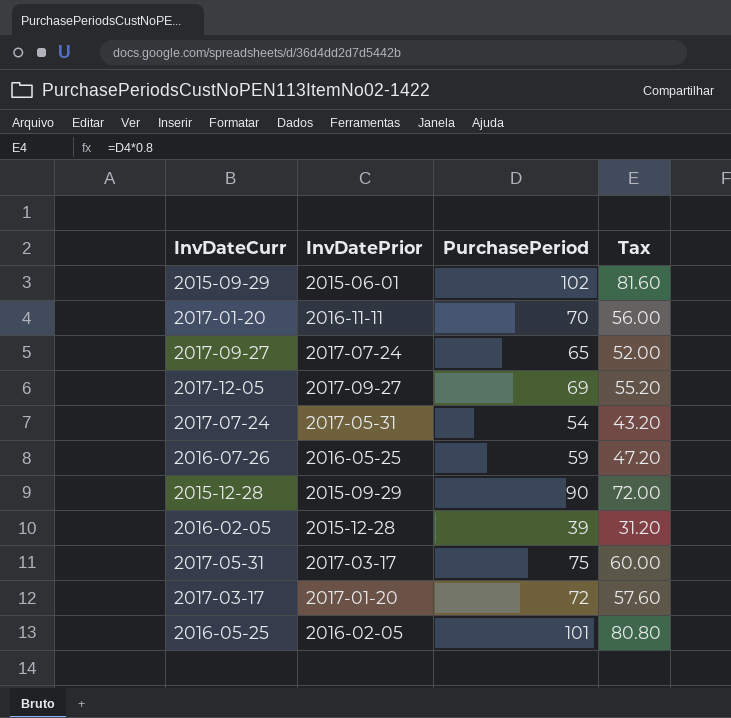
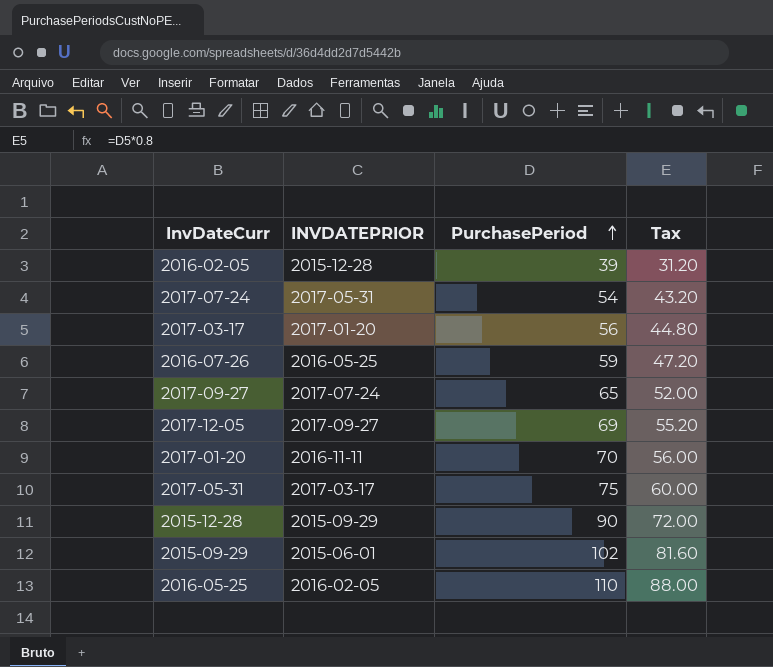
row order: none -> PurchasePeriod ascending
column name: InvDatePrior -> INVDATEPRIOR
2017-03-17 | PurchasePeriod: 72 -> 56
2017-03-17 | Tax: 57.60 -> 44.80
2016-05-25 | PurchasePeriod: 101 -> 110
2016-05-25 | Tax: 80.80 -> 88.00

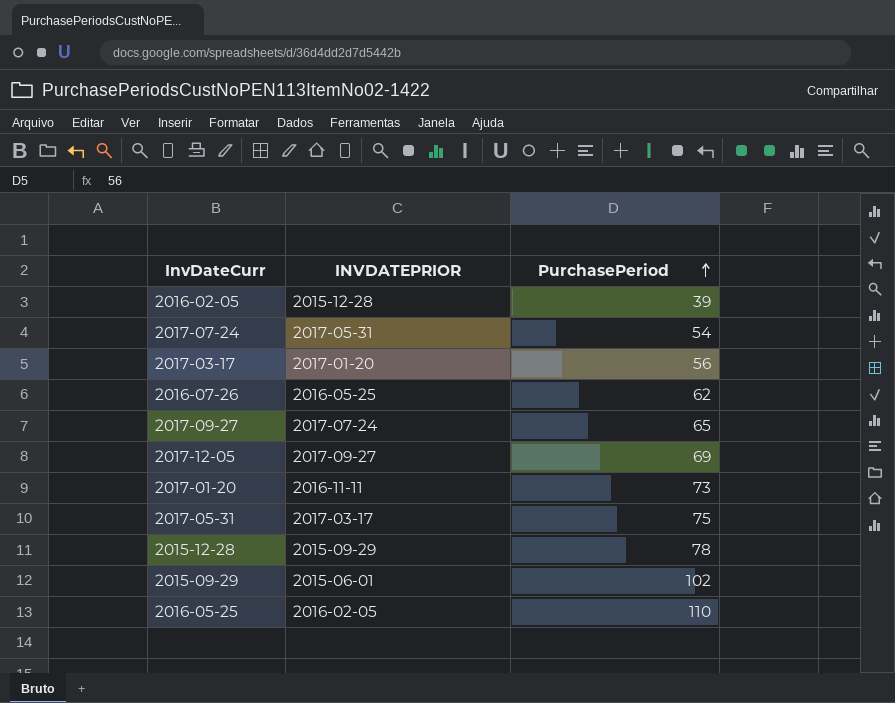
column Tax | formula: [PurchasePeriod] * 0.8 -> none
2016-07-26 | PurchasePeriod: 59 -> 62
2017-01-20 | PurchasePeriod: 70 -> 73
2015-12-28 | PurchasePeriod: 90 -> 78

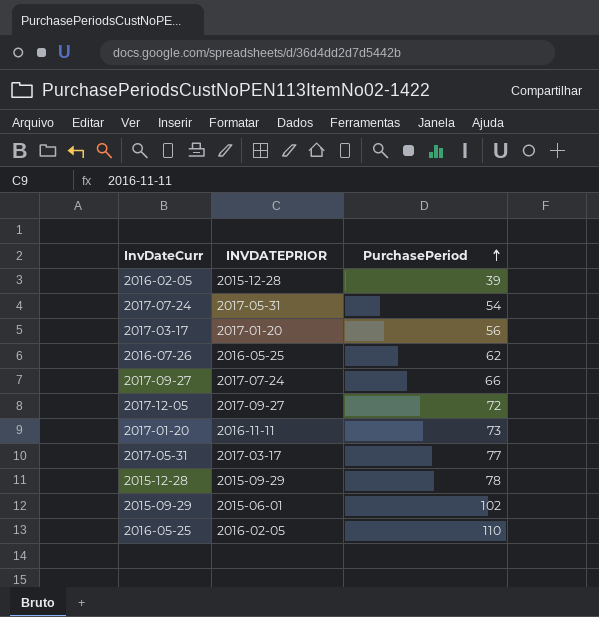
2017-09-27 | PurchasePeriod: 65 -> 66
2017-12-05 | PurchasePeriod: 69 -> 72
2017-05-31 | PurchasePeriod: 75 -> 77

